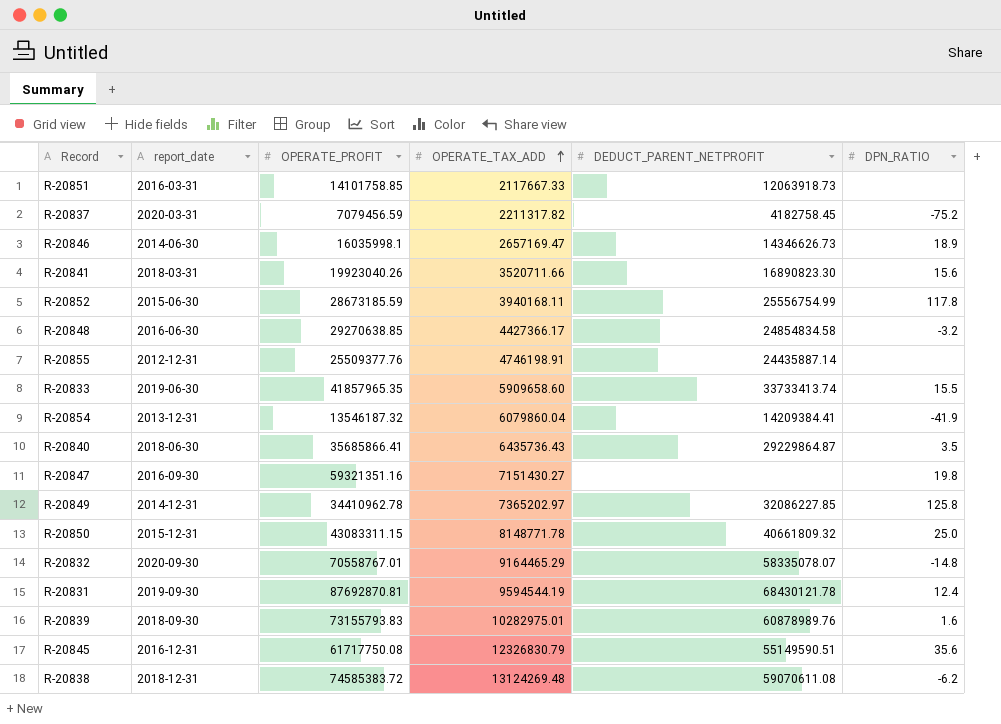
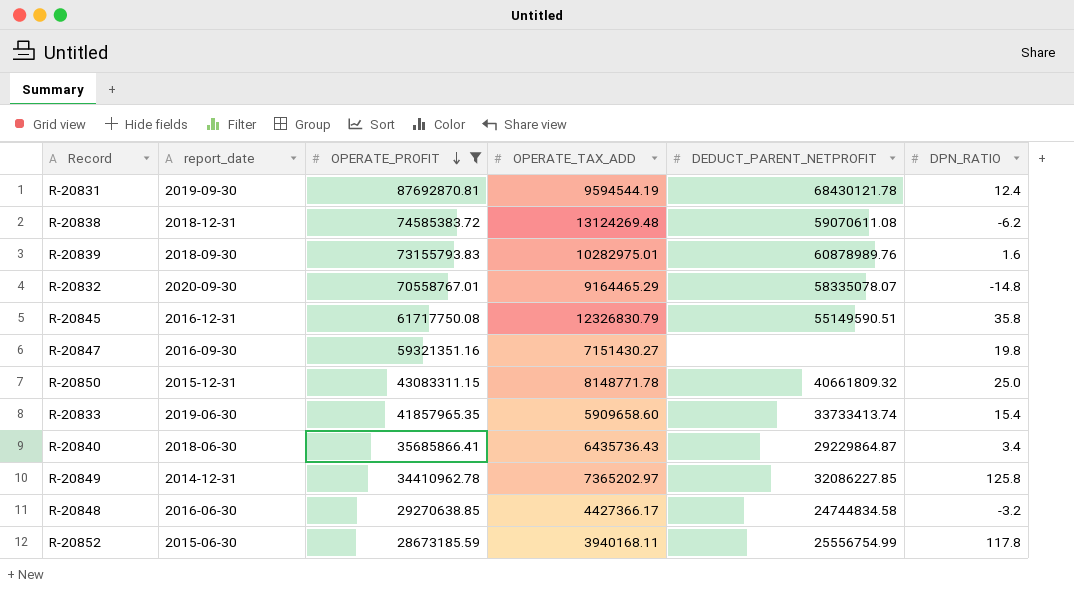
filter: none -> OPERATE_PROFIT >= 28673185.59
row order: OPERATE_TAX_ADD ascending -> OPERATE_PROFIT descending
R-20845 | DPN_RATIO: 35.6 -> 35.8
R-20833 | DPN_RATIO: 15.5 -> 15.4
R-20840 | DPN_RATIO: 3.5 -> 3.4
R-20848 | DEDUCT_PARENT_NETPROFIT: 24854834.58 -> 24744834.58

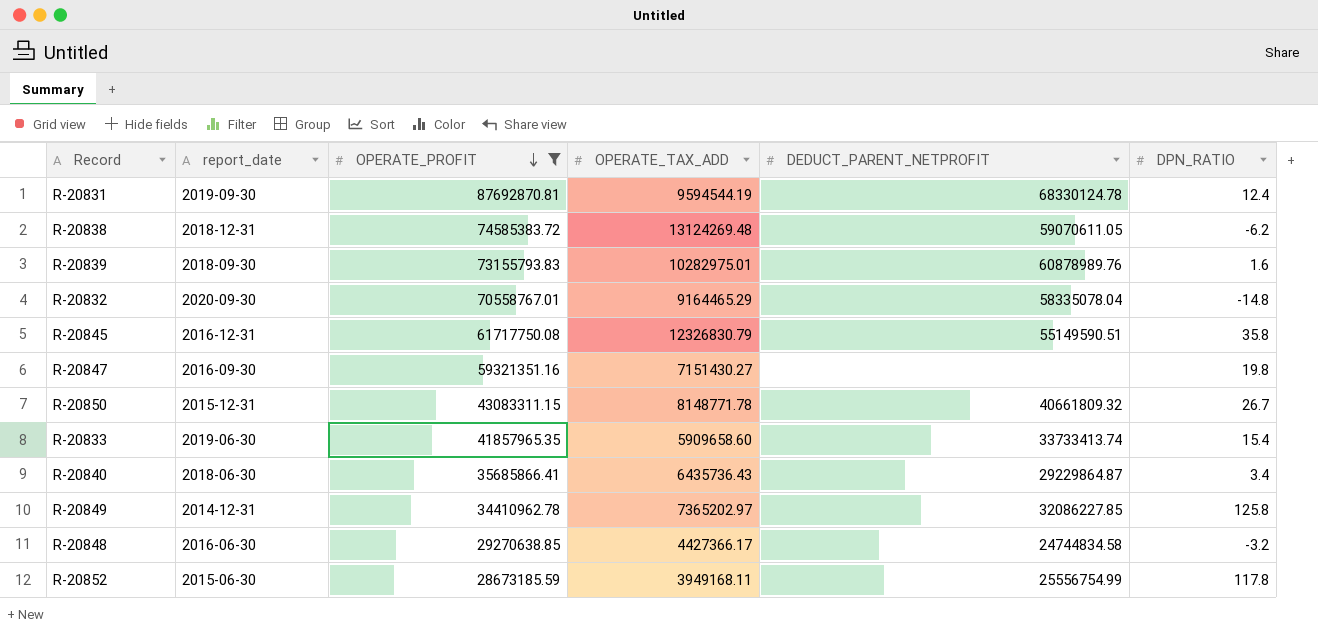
R-20831 | DEDUCT_PARENT_NETPROFIT: 68430121.78 -> 68330124.78
R-20838 | DEDUCT_PARENT_NETPROFIT: 59070611.08 -> 59070611.05
R-20832 | DEDUCT_PARENT_NETPROFIT: 58335078.07 -> 58335078.04
R-20850 | DPN_RATIO: 25.0 -> 26.7
R-20852 | OPERATE_TAX_ADD: 3940168.11 -> 3949168.11

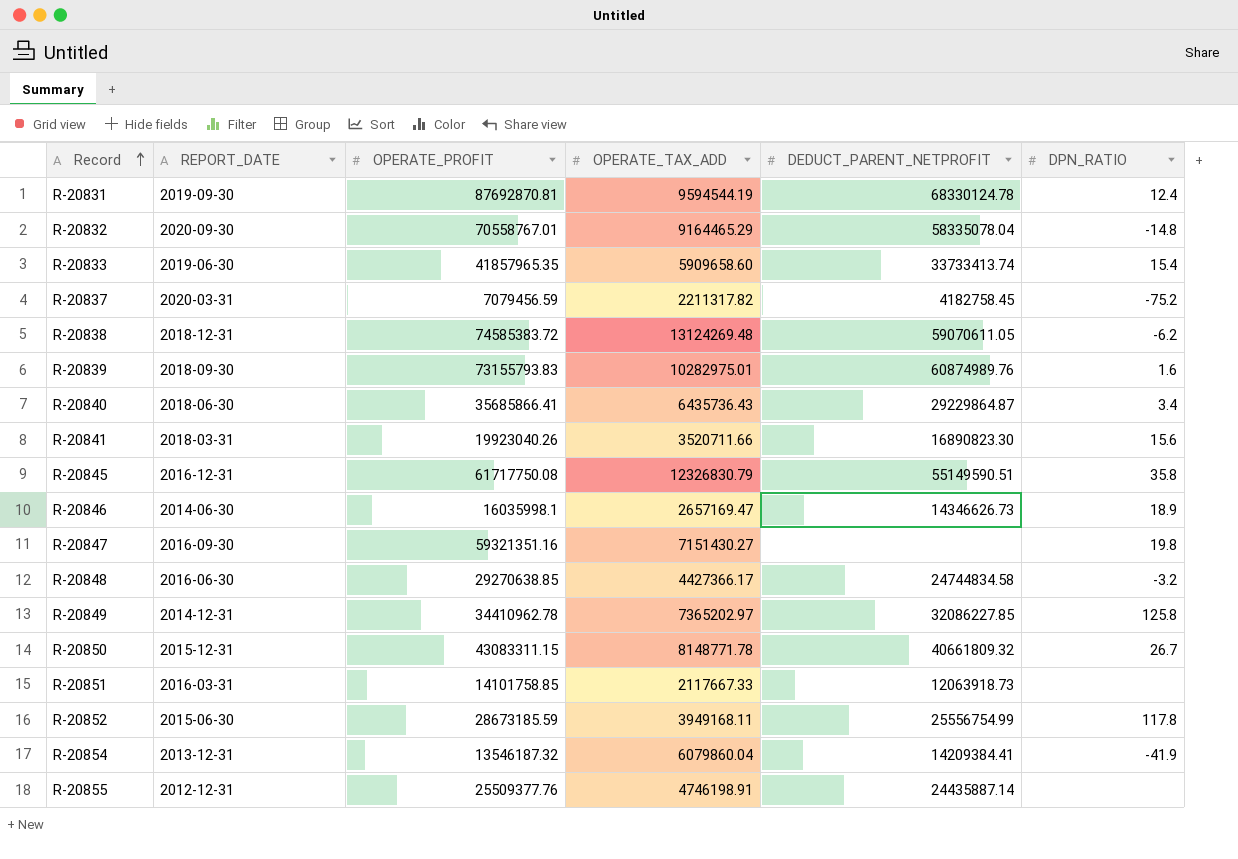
filter: OPERATE_PROFIT >= 28673185.59 -> none
row order: OPERATE_PROFIT descending -> Record ascending
column name: report_date -> REPORT_DATE
R-20839 | DEDUCT_PARENT_NETPROFIT: 60878989.76 -> 60874989.76

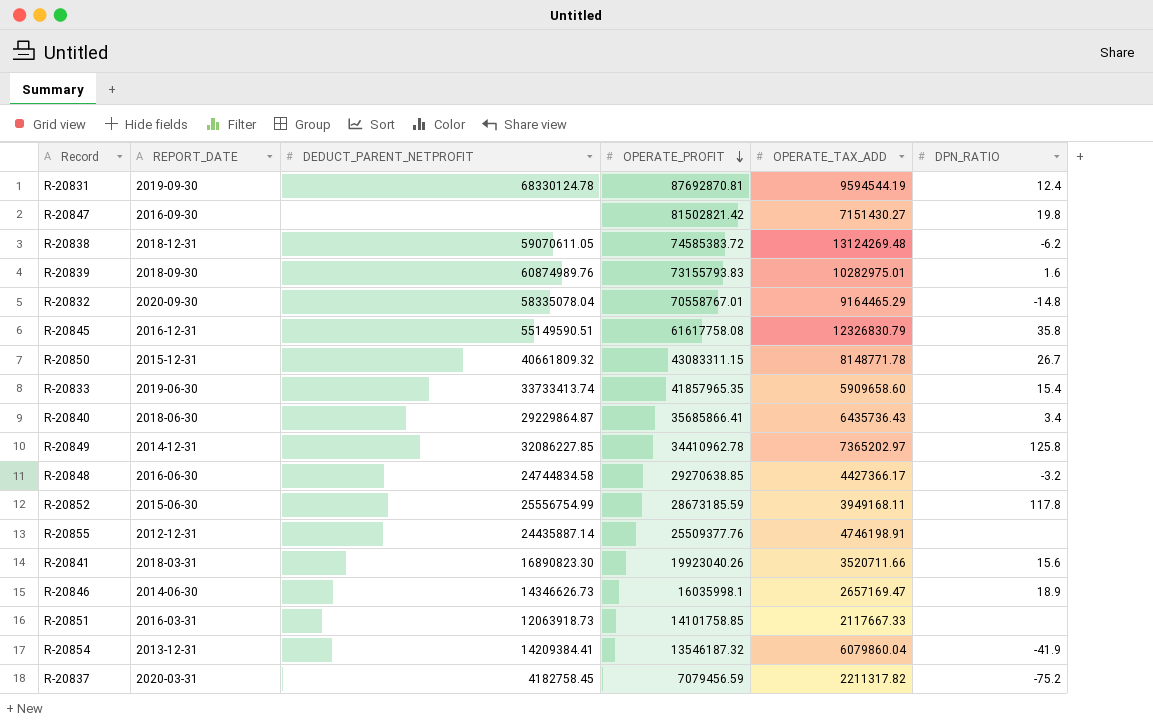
row order: Record ascending -> OPERATE_PROFIT descending
column DEDUCT_PARENT_NETPROFIT | position: 5 -> 3
R-20847 | OPERATE_PROFIT: 59321351.16 -> 81502821.42
R-20845 | OPERATE_PROFIT: 61717750.08 -> 61617758.08

